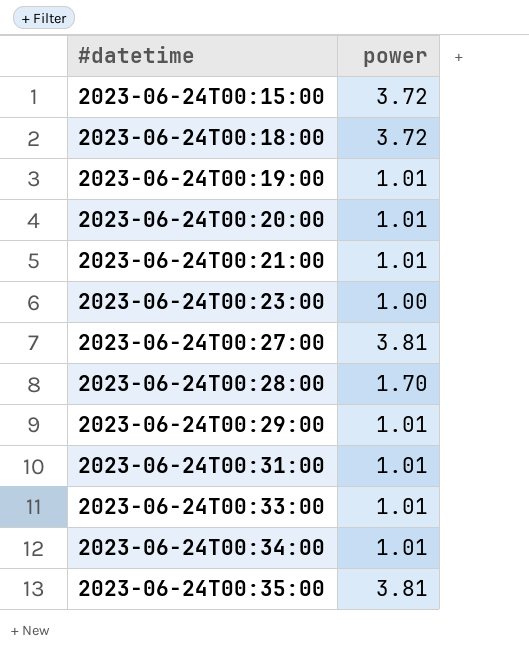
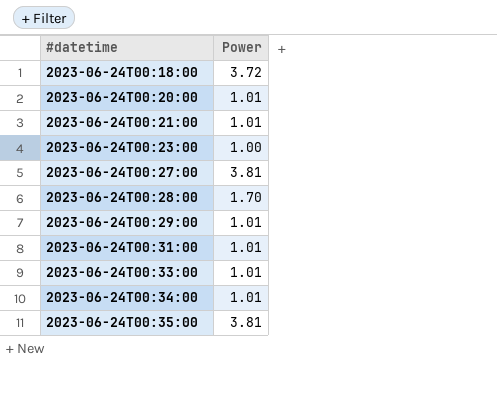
column name: power -> Power
row 2023-06-24T00:15:00: 3.72 -> none
row 2023-06-24T00:19:00: 1.01 -> none

